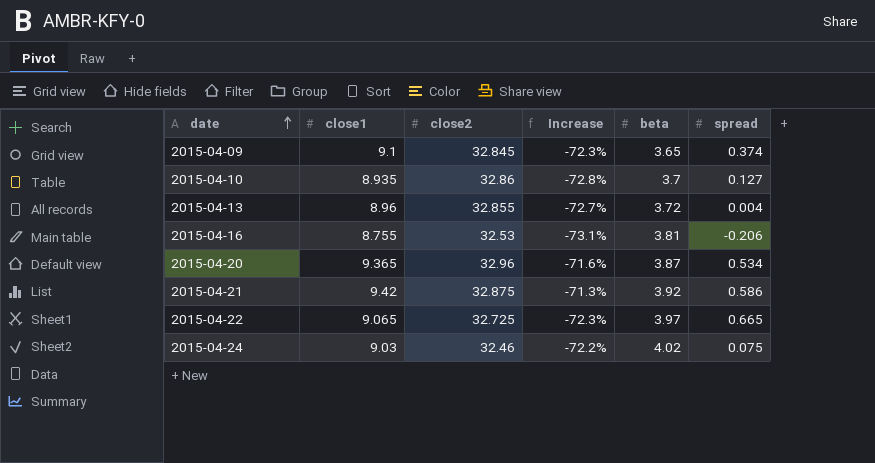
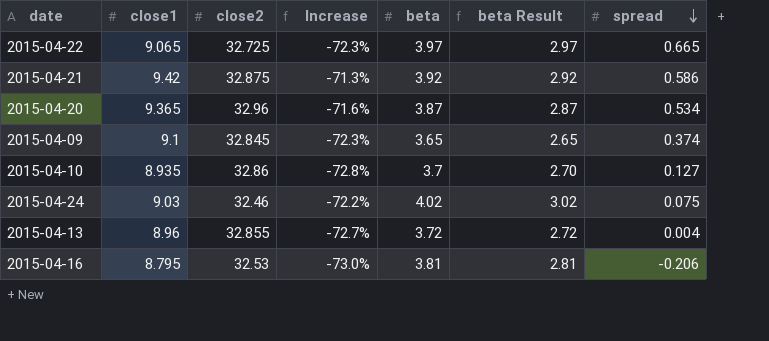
row order: date ascending -> spread descending
column beta Result | formula: none -> [beta] - 1
2015-04-16 | close1: 8.755 -> 8.795
2015-04-16 | Increase: -73.1% -> -73.0%

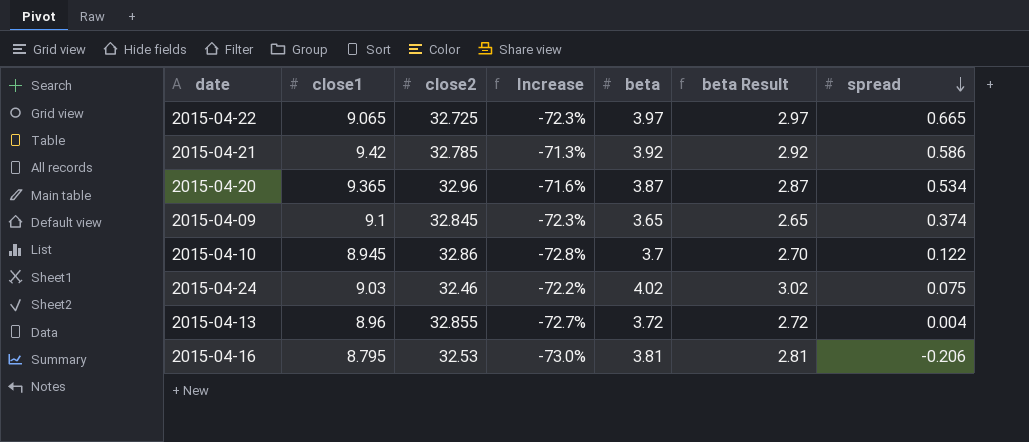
2015-04-21 | close2: 32.875 -> 32.785
2015-04-10 | close1: 8.935 -> 8.945
2015-04-10 | spread: 0.127 -> 0.122

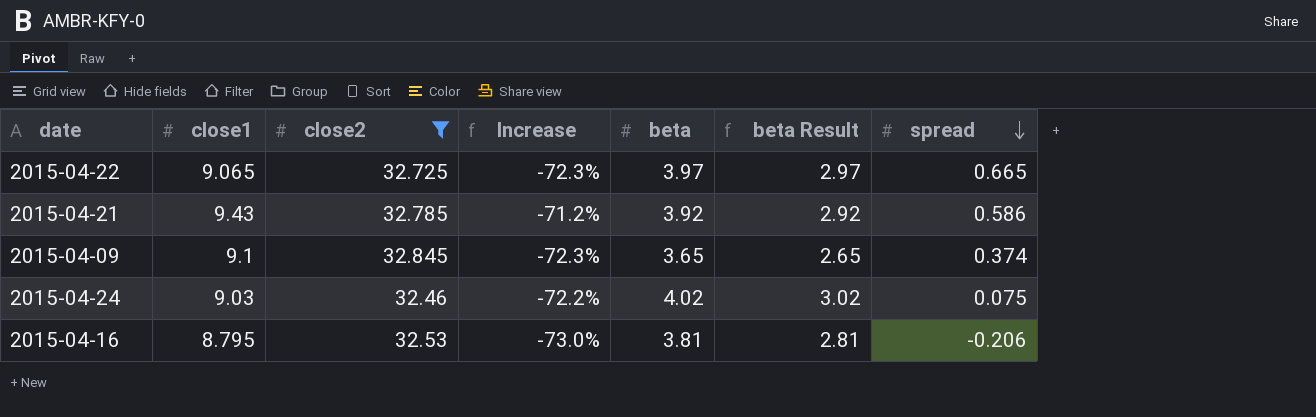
filter: none -> close2 <= 32.845
2015-04-21 | close1: 9.42 -> 9.43
2015-04-21 | Increase: -71.3% -> -71.2%

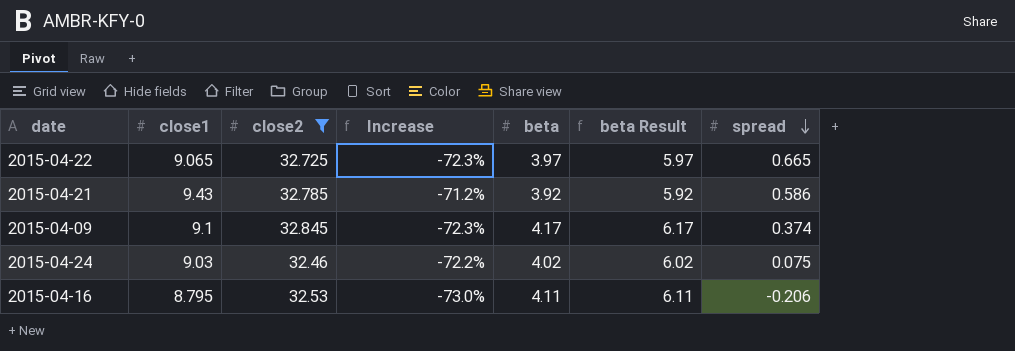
column beta Result | formula: [beta] - 1 -> [beta] + 2
2015-04-09 | beta: 3.65 -> 4.17
2015-04-16 | beta: 3.81 -> 4.11

